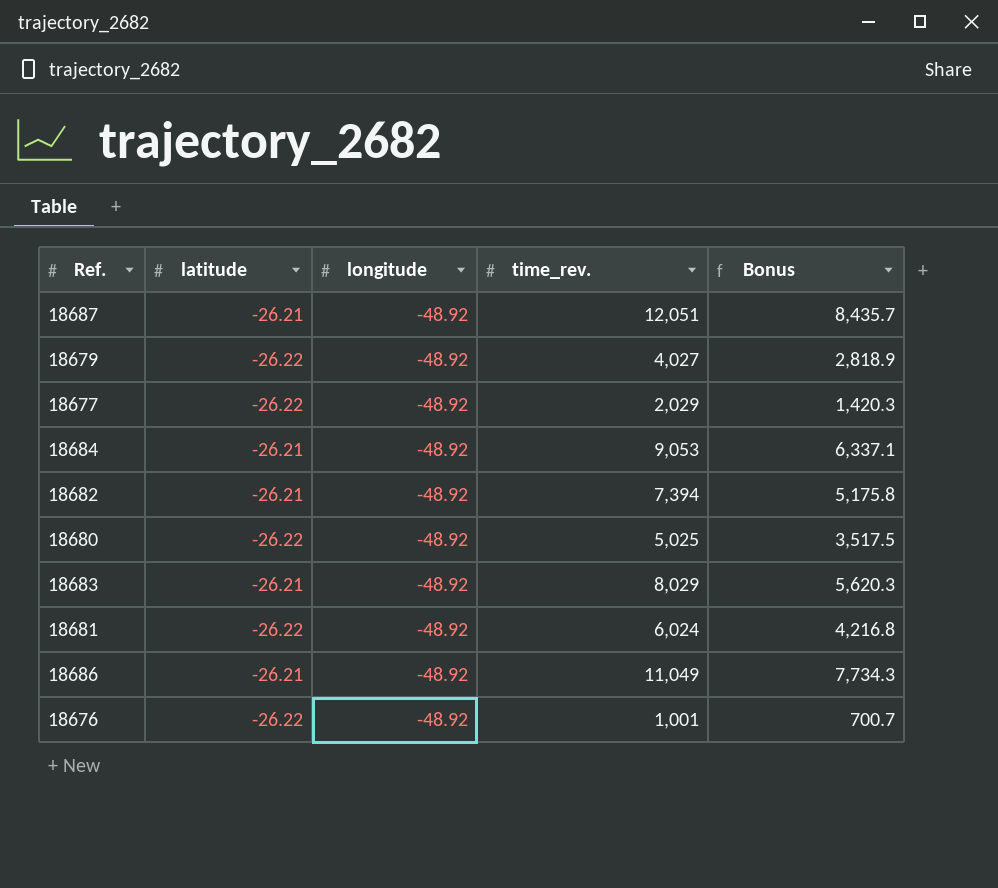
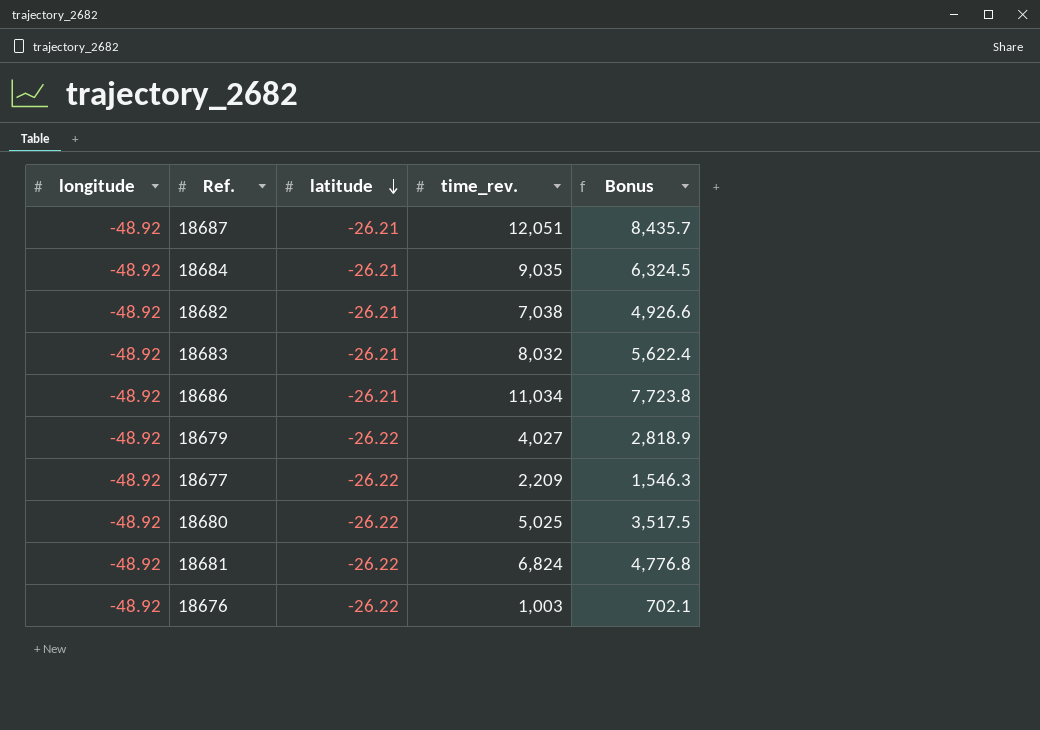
row order: none -> latitude descending
column longitude | position: 3 -> 1
18684 | time_rev.: 9,053 -> 9,035
18684 | Bonus: 6,337.1 -> 6,324.5
18682 | time_rev.: 7,394 -> 7,038
18682 | Bonus: 5,175.8 -> 4,926.6
18683 | time_rev.: 8,029 -> 8,032
18683 | Bonus: 5,620.3 -> 5,622.4
18686 | time_rev.: 11,049 -> 11,034
18686 | Bonus: 7,734.3 -> 7,723.8
18677 | time_rev.: 2,029 -> 2,209
18677 | Bonus: 1,420.3 -> 1,546.3
18681 | time_rev.: 6,024 -> 6,824
18681 | Bonus: 4,216.8 -> 4,776.8
18676 | time_rev.: 1,001 -> 1,003
18676 | Bonus: 700.7 -> 702.1

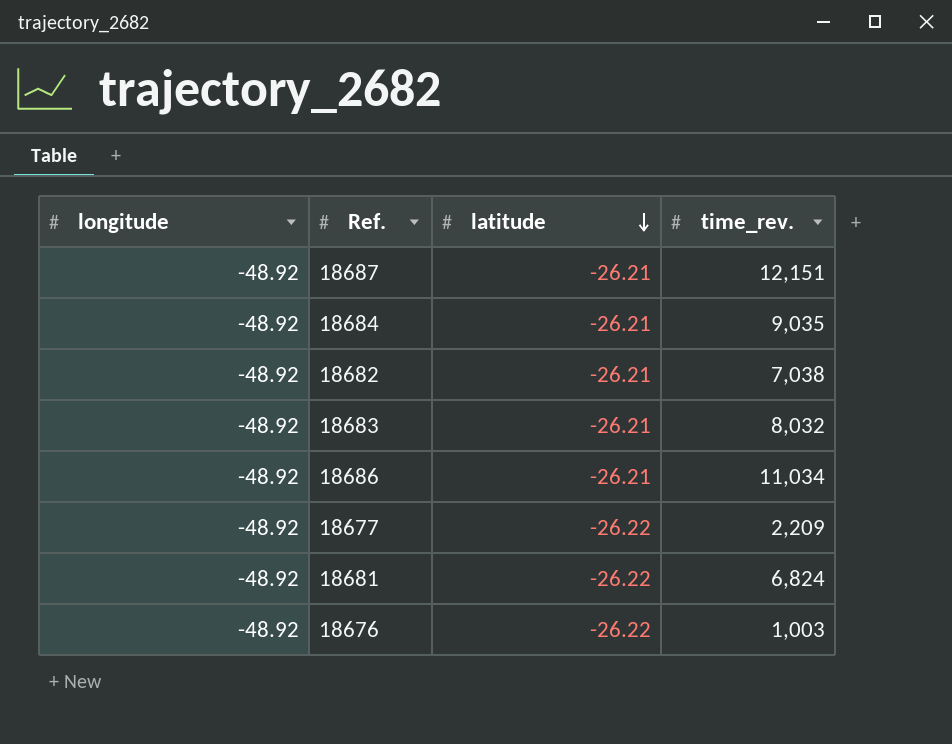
column Bonus | formula: [time_rev.] * 0.7 -> none
row 18679: -48.92 | -26.22 | 4,027 | 2,818.9 -> none
row 18680: -48.92 | -26.22 | 5,025 | 3,517.5 -> none
18687 | time_rev.: 12,051 -> 12,151

